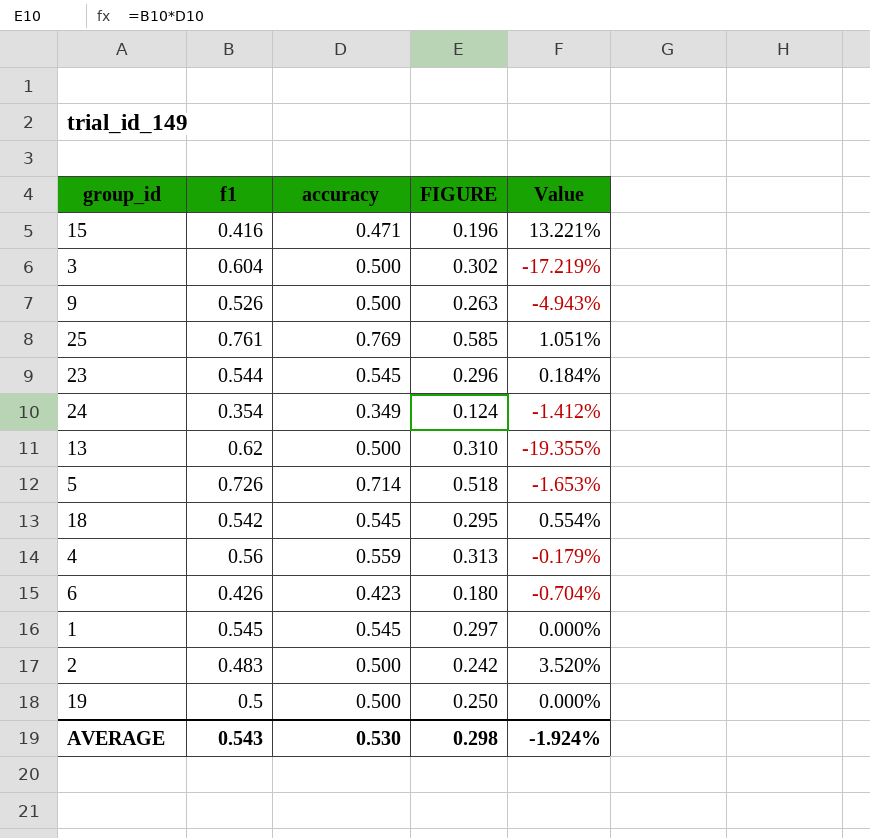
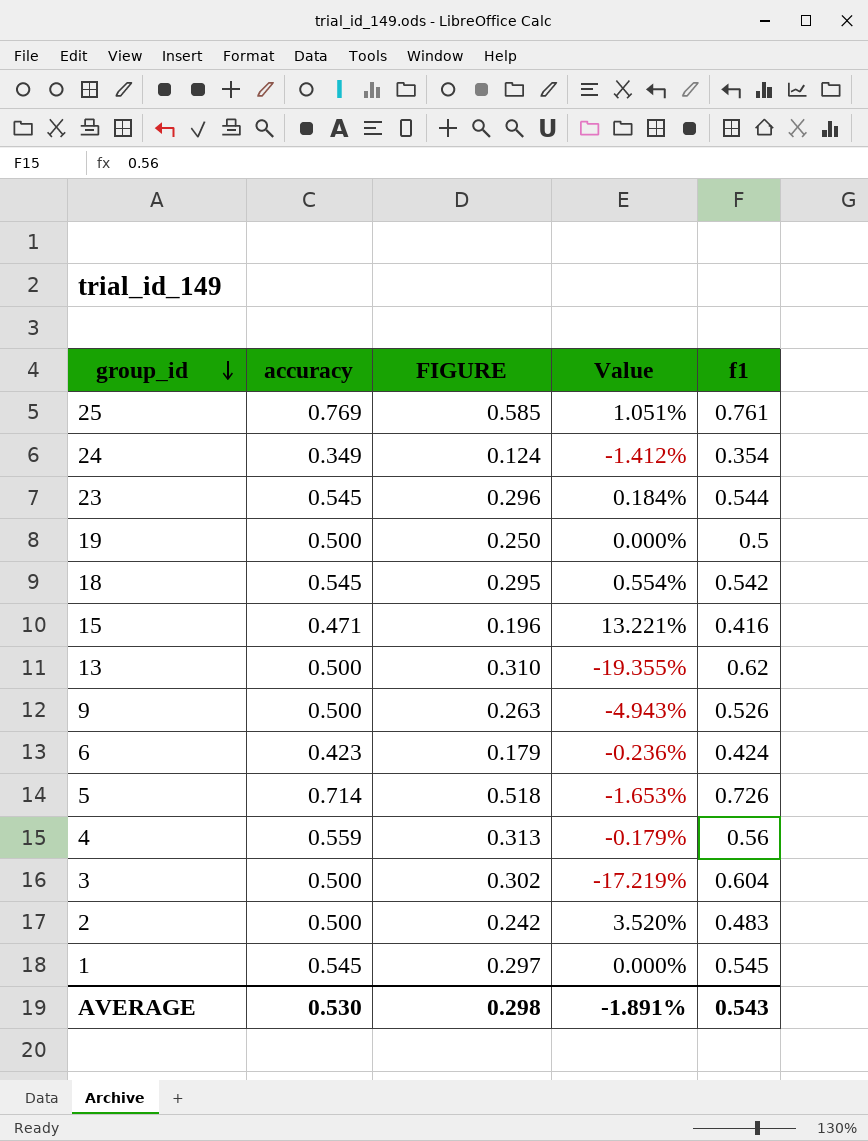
row order: none -> group_id descending
column f1 | position: 2 -> 5
6 | FIGURE: 0.180 -> 0.179
6 | Value: -0.704% -> -0.236%
6 | f1: 0.426 -> 0.424
AVERAGE | Value: -1.924% -> -1.891%

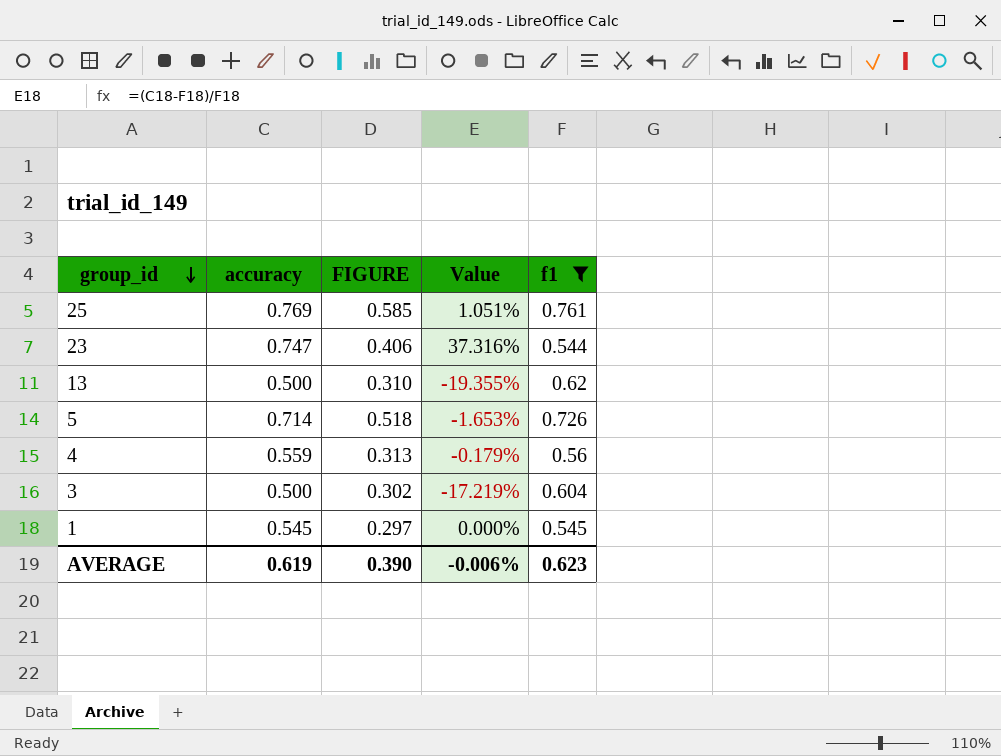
filter: none -> f1 >= 0.544
23 | accuracy: 0.545 -> 0.747
23 | FIGURE: 0.296 -> 0.406
23 | Value: 0.184% -> 37.316%
AVERAGE | accuracy: 0.530 -> 0.619
AVERAGE | FIGURE: 0.298 -> 0.390
AVERAGE | Value: -1.891% -> -0.006%
AVERAGE | f1: 0.543 -> 0.623

